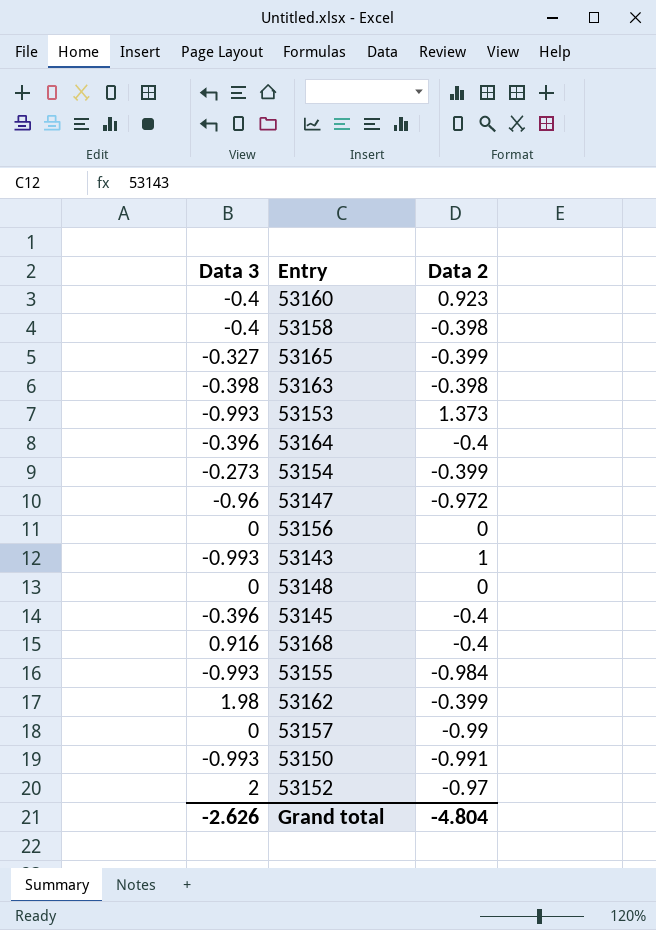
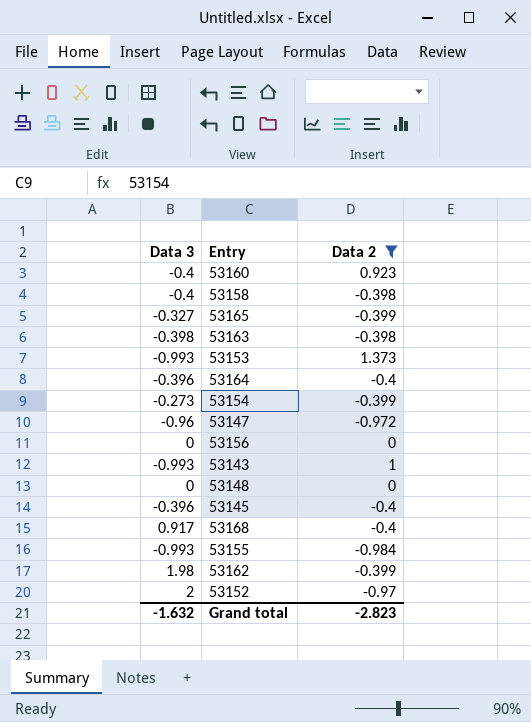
filter: none -> Data 2 >= -0.984
53168 | Data 3: 0.916 -> 0.917
Grand total | Data 3: -2.626 -> -1.632
Grand total | Data 2: -4.804 -> -2.823

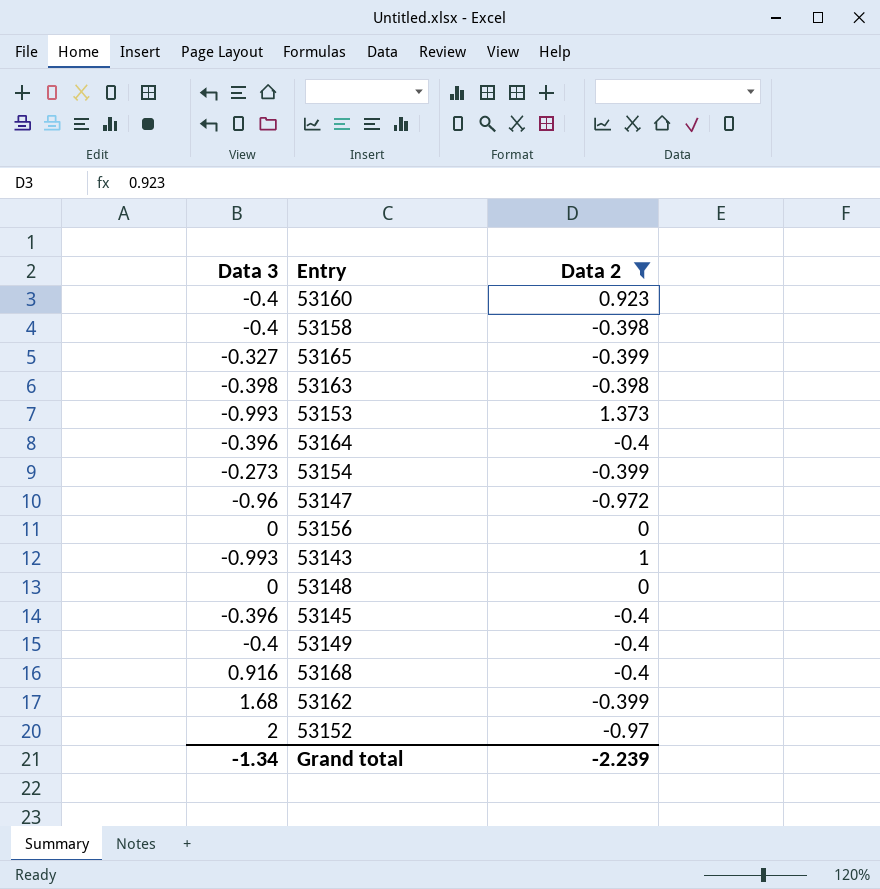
row 53155: -0.993 | -0.984 -> none
row 53149: none -> -0.4 | -0.4
53168 | Data 3: 0.917 -> 0.916
53162 | Data 3: 1.98 -> 1.68
Grand total | Data 3: -1.632 -> -1.34
Grand total | Data 2: -2.823 -> -2.239

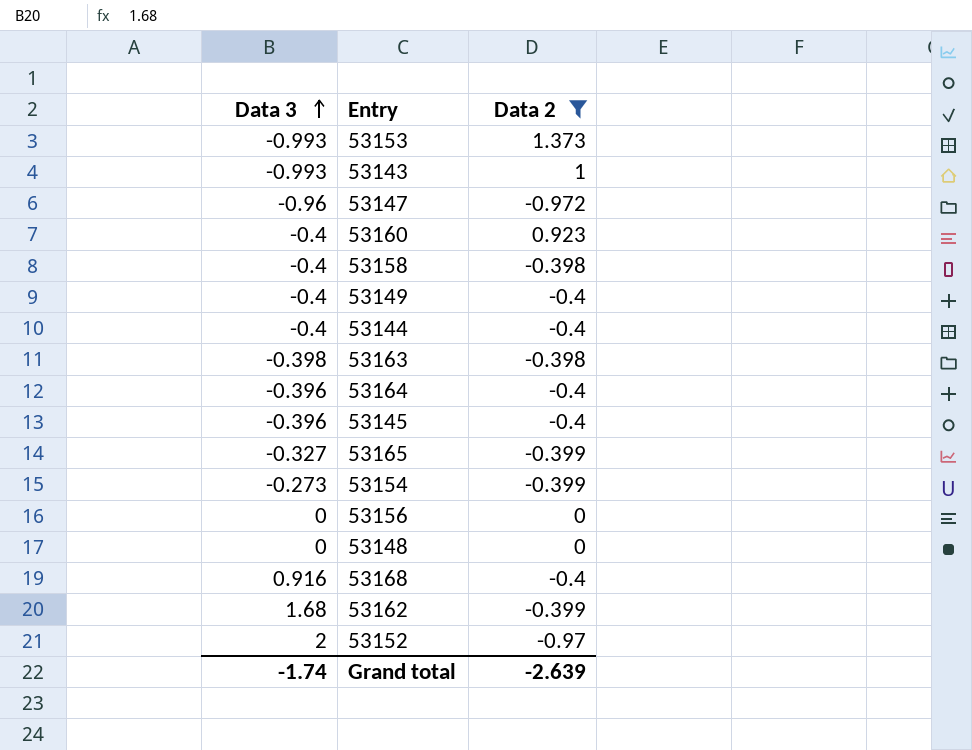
row order: none -> Data 3 ascending
row 53144: none -> -0.4 | -0.4
Grand total | Data 3: -1.34 -> -1.74
Grand total | Data 2: -2.239 -> -2.639

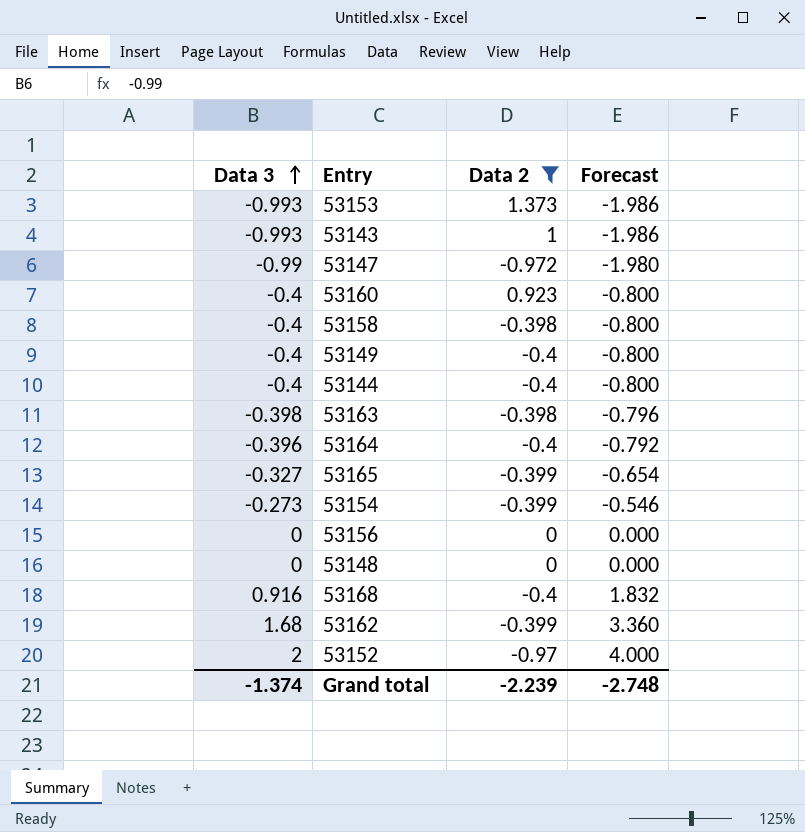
column Forecast | formula: none -> [Data 3] * 2
row 53145: -0.396 | -0.4 -> none
53147 | Data 3: -0.96 -> -0.99
Grand total | Data 3: -1.74 -> -1.374
Grand total | Data 2: -2.639 -> -2.239

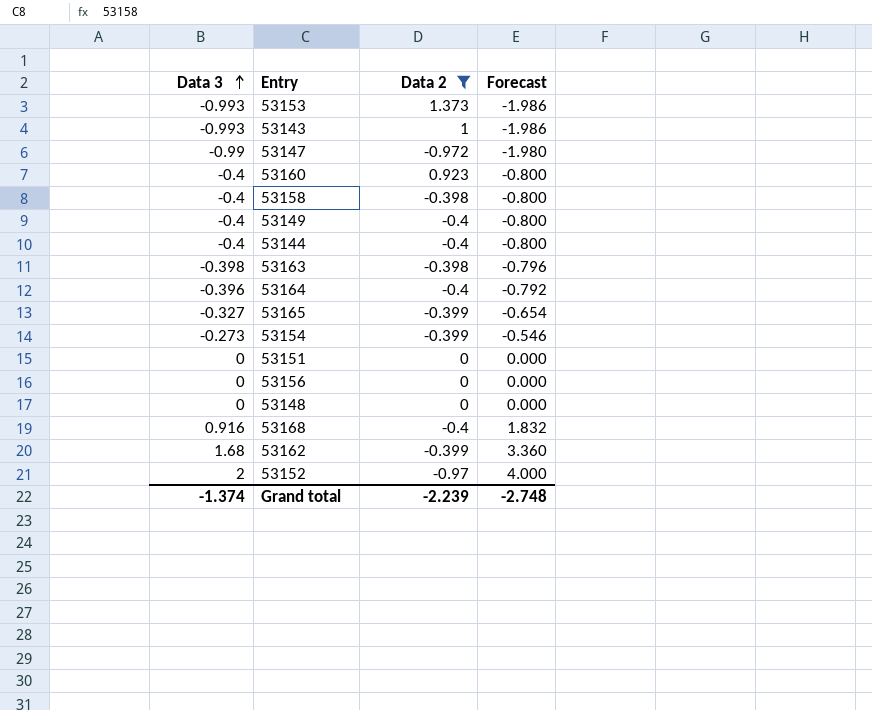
row 53151: none -> 0 | 0 | 0.000

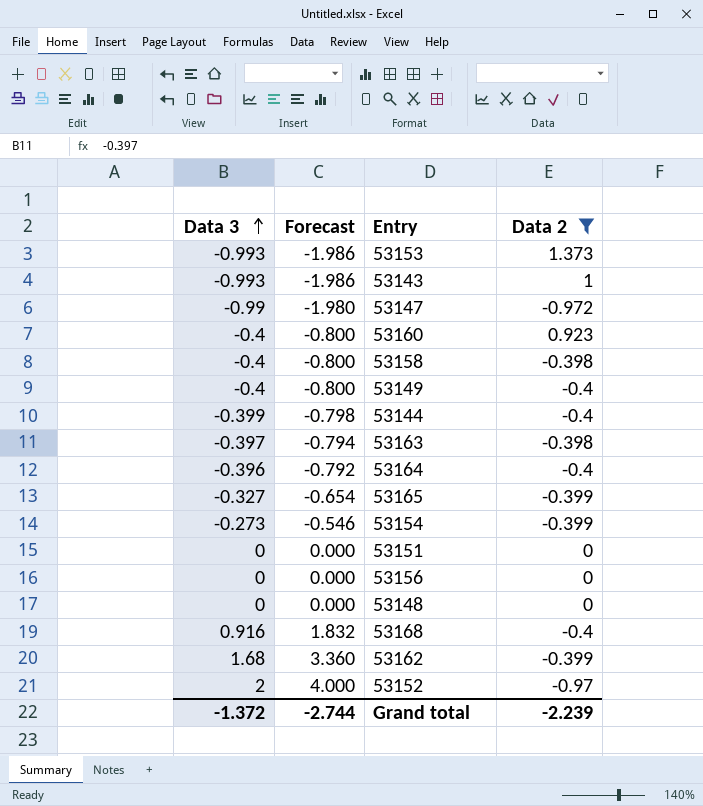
column Forecast | position: 4 -> 2
53144 | Data 3: -0.4 -> -0.399
53144 | Forecast: -0.800 -> -0.798
53163 | Data 3: -0.398 -> -0.397
53163 | Forecast: -0.796 -> -0.794
Grand total | Data 3: -1.374 -> -1.372
Grand total | Forecast: -2.748 -> -2.744

